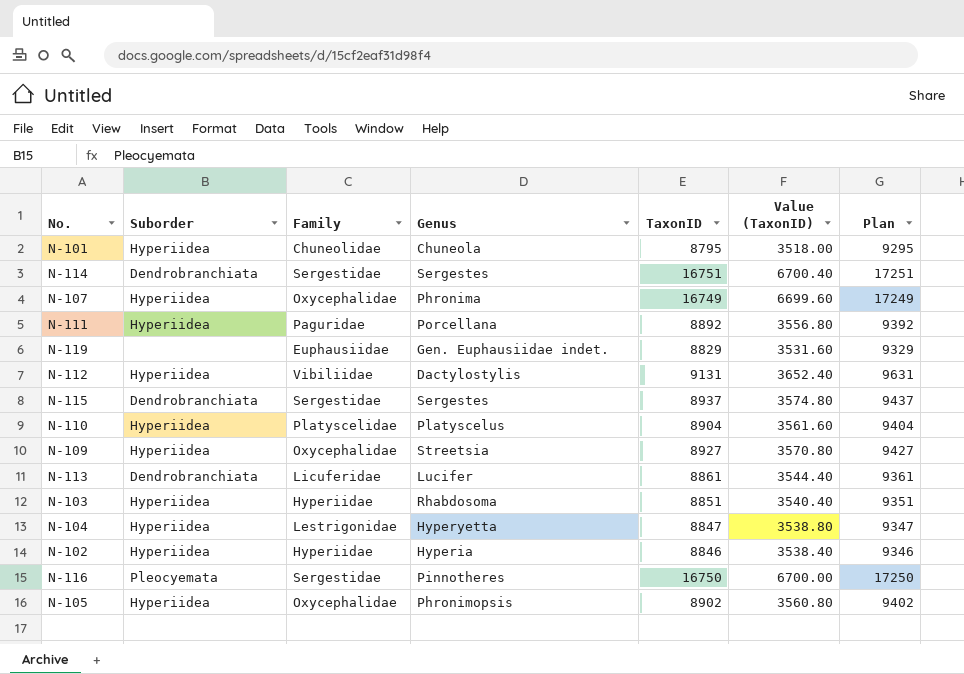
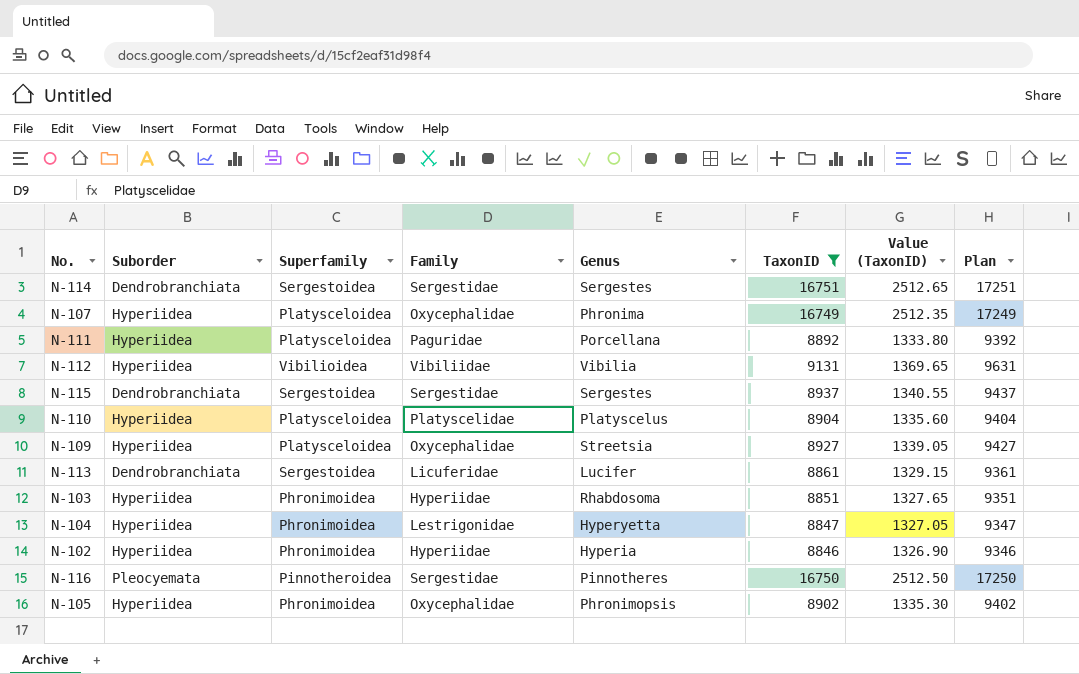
filter: none -> TaxonID >= 8846
column Superfamily | position: none -> 3
column Value (TaxonID) | formula: [TaxonID] * 0.4 -> [TaxonID] * 0.15
N-112 | Genus: Dactylostylis -> Vibilia

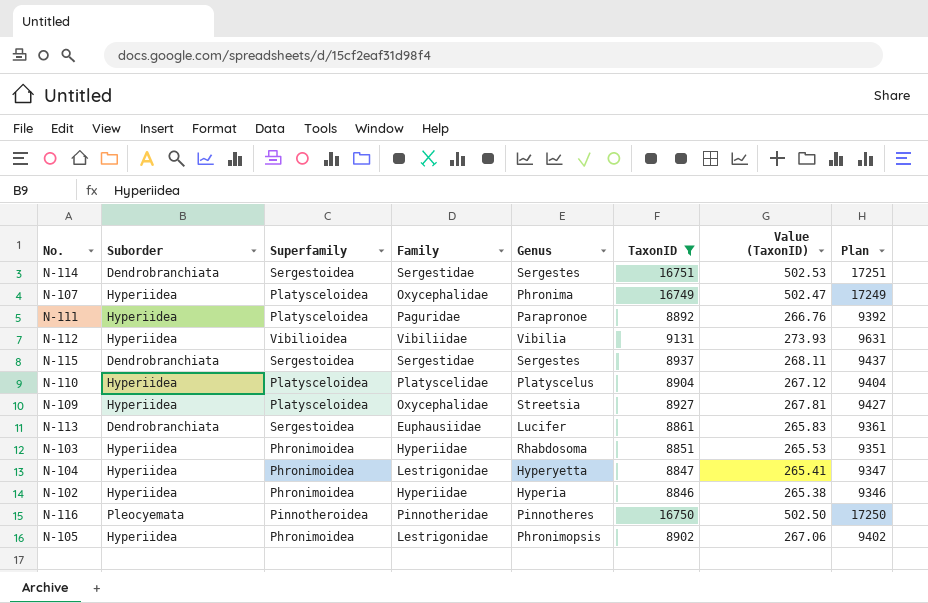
column Value (TaxonID) | formula: [TaxonID] * 0.15 -> [TaxonID] * 0.03
N-111 | Genus: Porcellana -> Parapronoe
N-113 | Family: Licuferidae -> Euphausiidae
N-116 | Family: Sergestidae -> Pinnotheridae
N-105 | Family: Oxycephalidae -> Lestrigonidae

